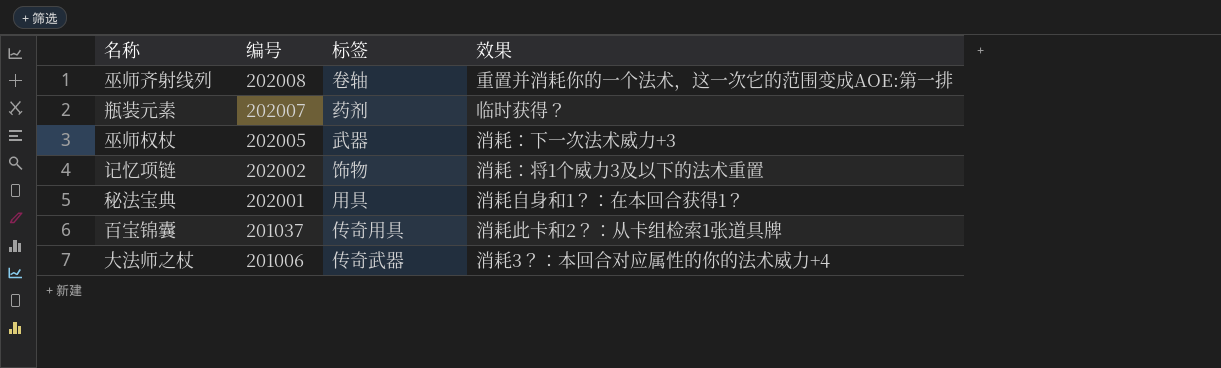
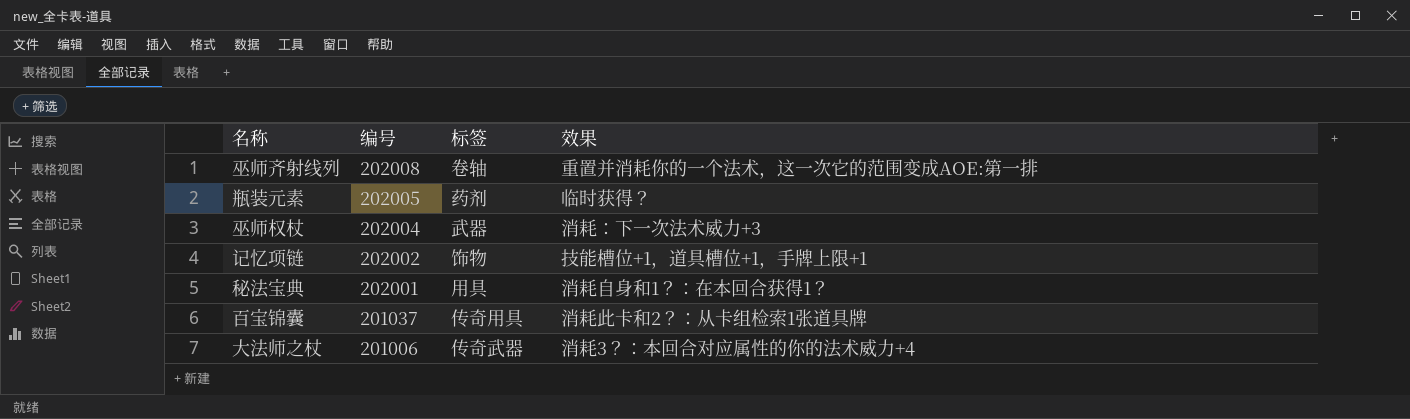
瓶装元素 | 编号: 202007 -> 202005
巫师权杖 | 编号: 202005 -> 202004
记忆项链 | 效果: 消耗：将1个威力3及以下的法术重置 -> 技能槽位+1，道具槽位+1，手牌上限+1

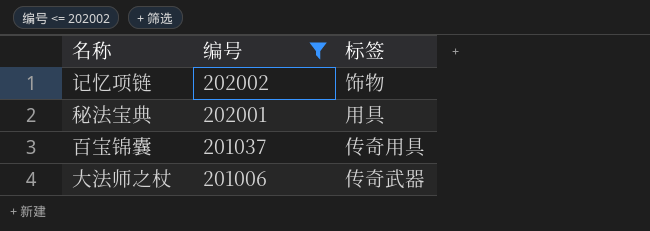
filter: none -> 编号 <= 202002
column 效果 | position: 4 -> none

